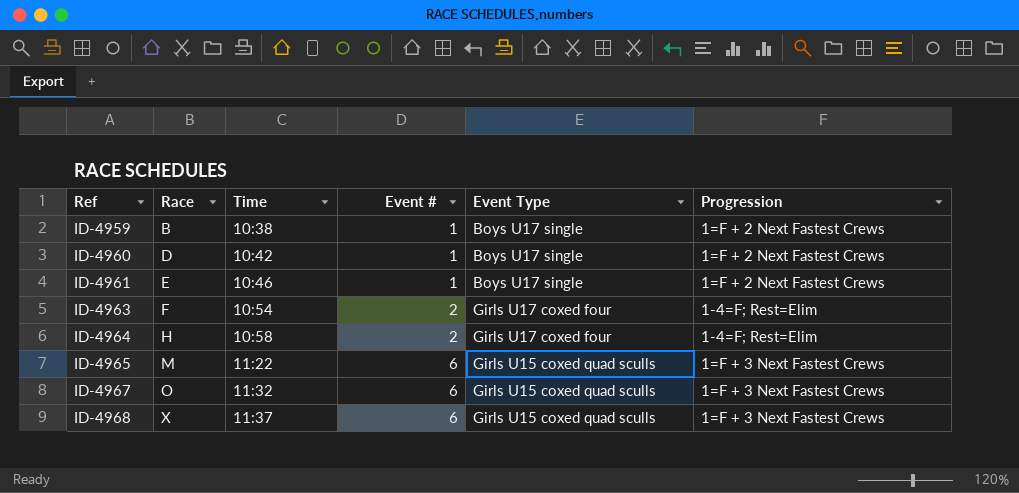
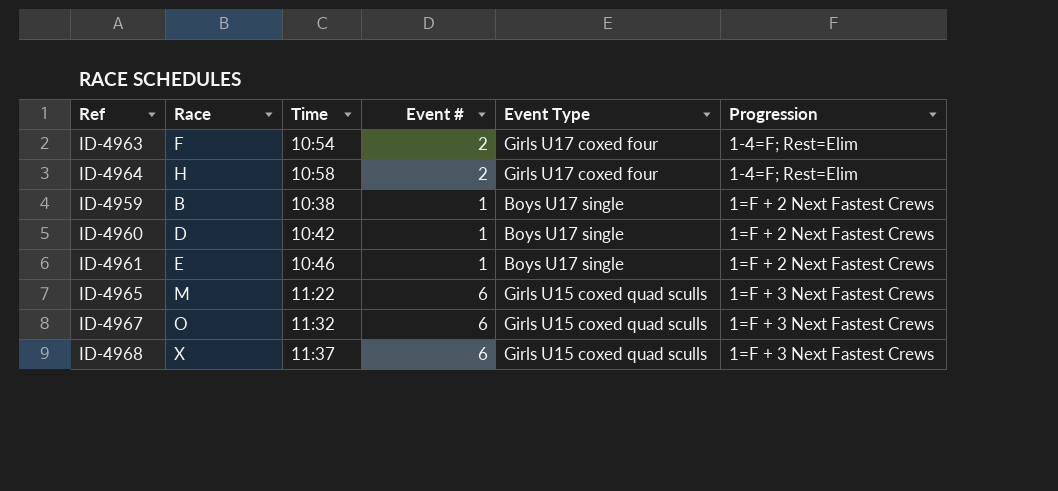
row order: Ref ascending -> Progression ascending

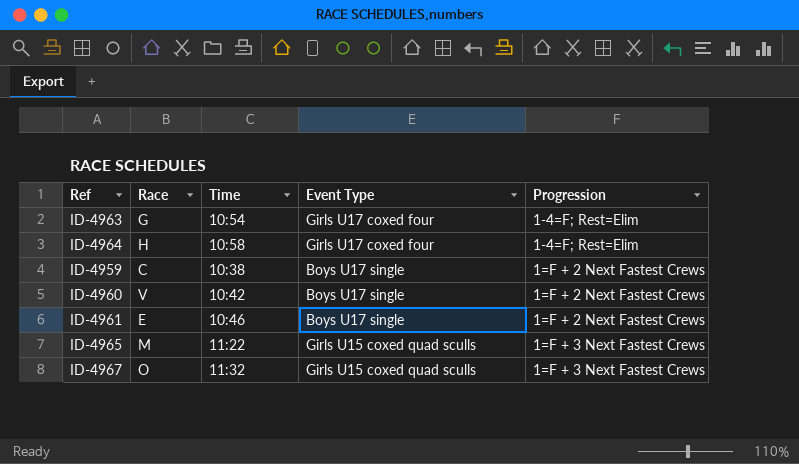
column Event # | position: 4 -> none
row ID-4968: X | 11:37 | 6 | Girls U15 coxed quad sculls | 1=F + 3 Next Fastest Crews -> none
ID-4963 | Race: F -> G
ID-4959 | Race: B -> C
ID-4960 | Race: D -> V

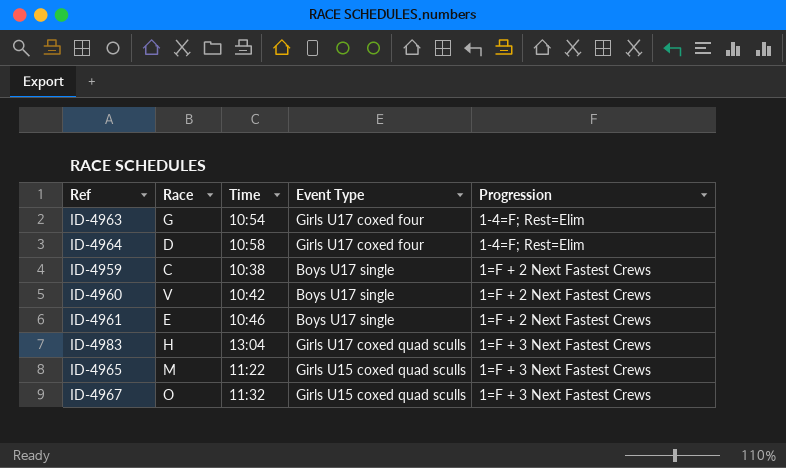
ID-4964 | Race: H -> D
row ID-4983: none -> H | 13:04 | Girls U17 coxed quad sculls | 1=F + 3 Next Fastest Crews

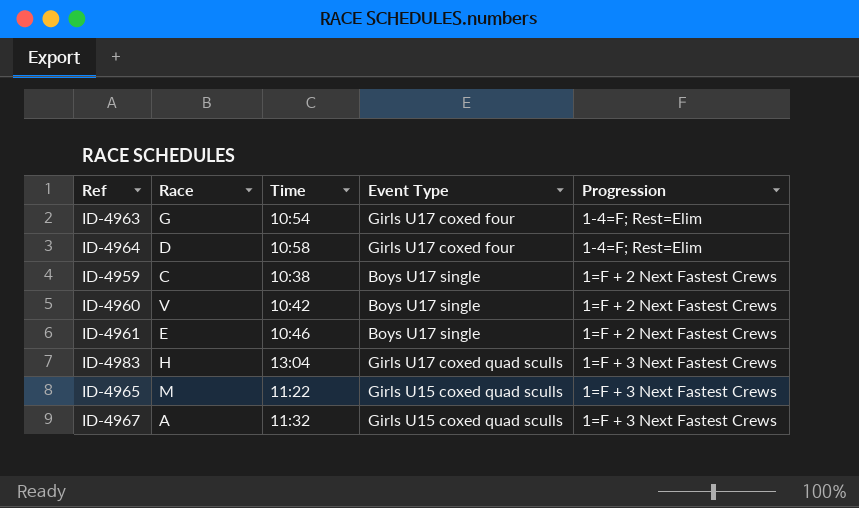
ID-4967 | Race: O -> A

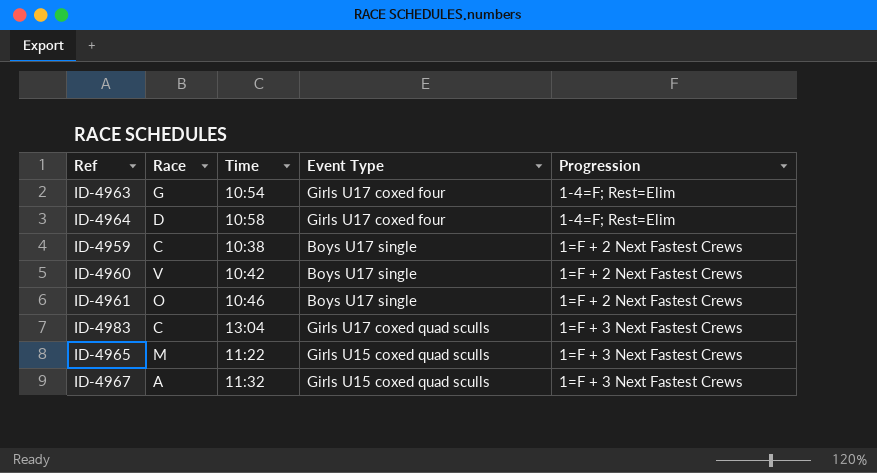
ID-4961 | Race: E -> O
ID-4983 | Race: H -> C

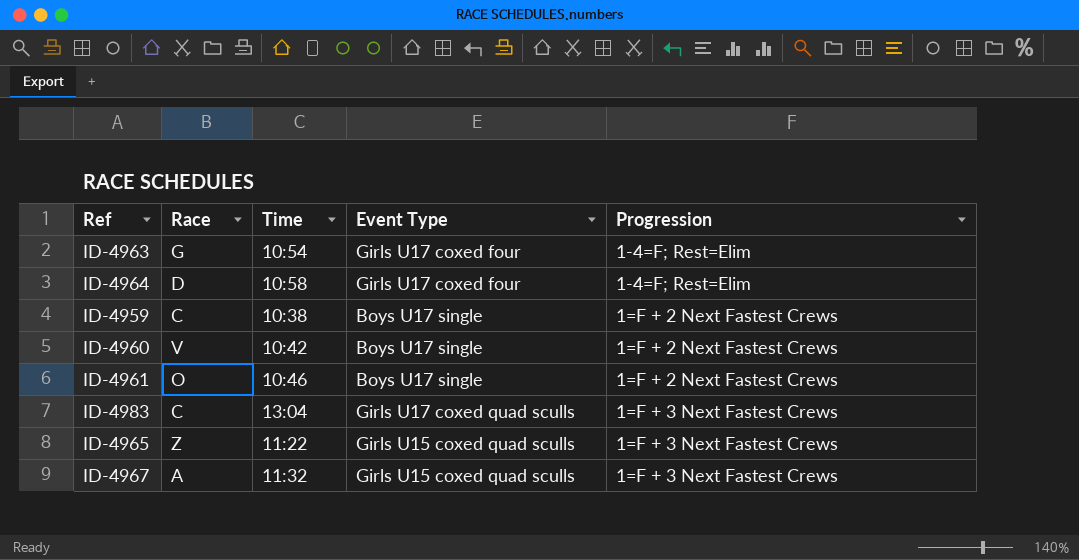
ID-4965 | Race: M -> Z

